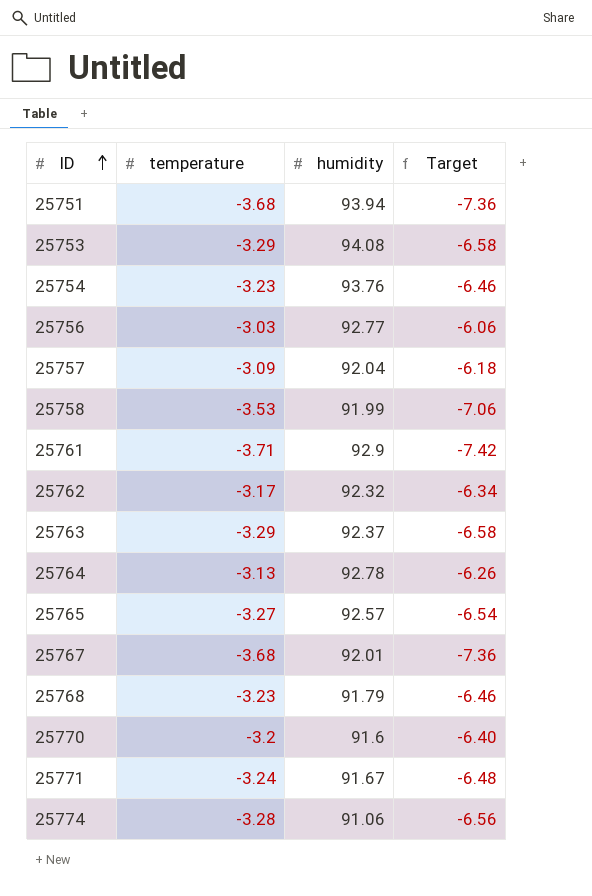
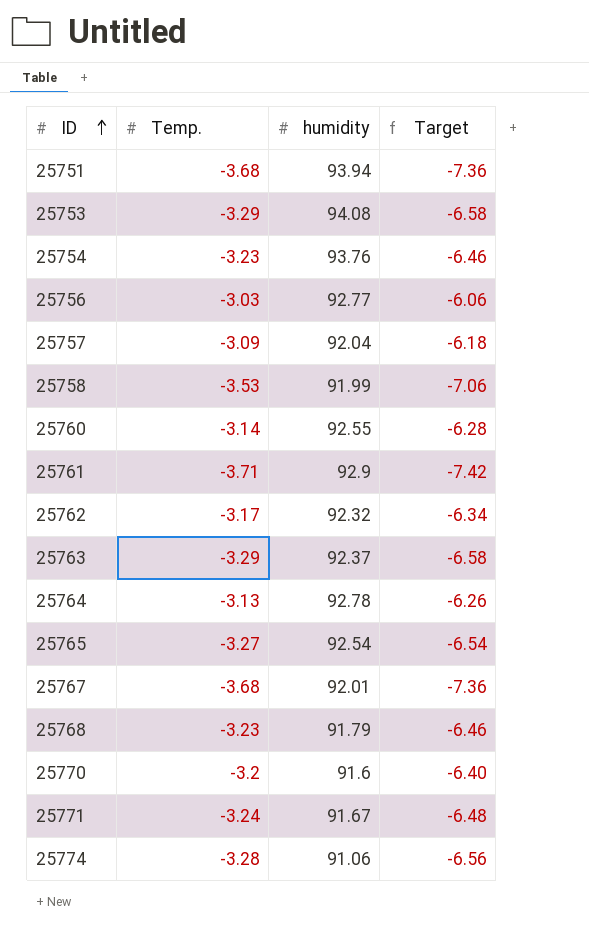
column name: temperature -> Temp.
row 25760: none -> -3.14 | 92.55 | -6.28
25765 | humidity: 92.57 -> 92.54

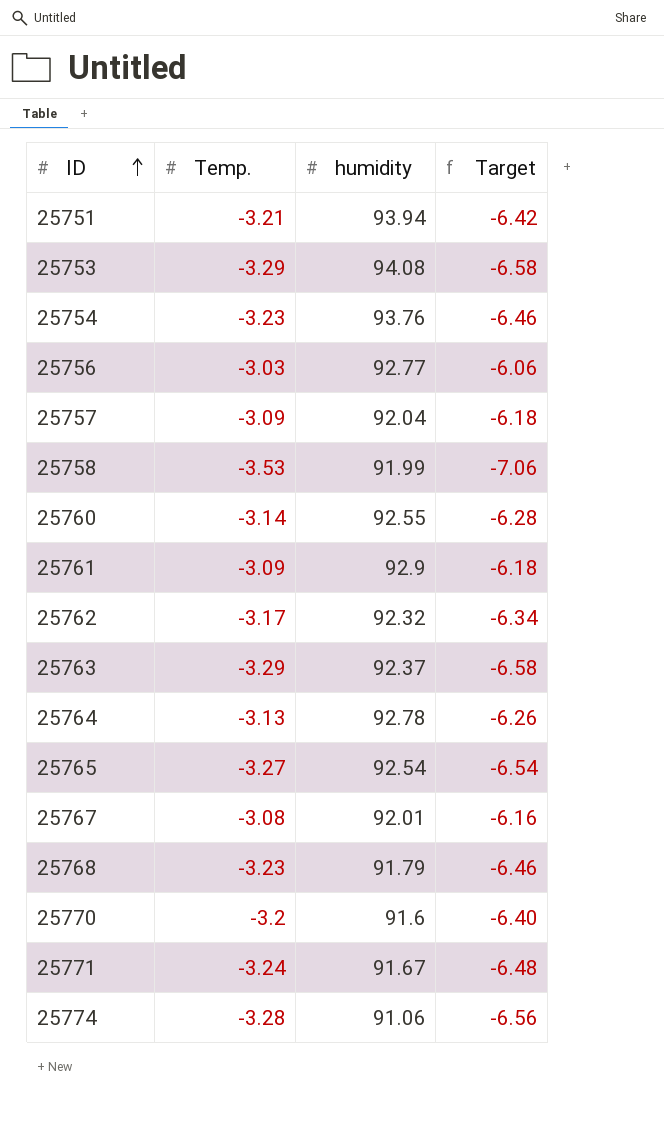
25751 | Temp.: -3.68 -> -3.21
25751 | Target: -7.36 -> -6.42
25761 | Temp.: -3.71 -> -3.09
25761 | Target: -7.42 -> -6.18
25767 | Temp.: -3.68 -> -3.08
25767 | Target: -7.36 -> -6.16

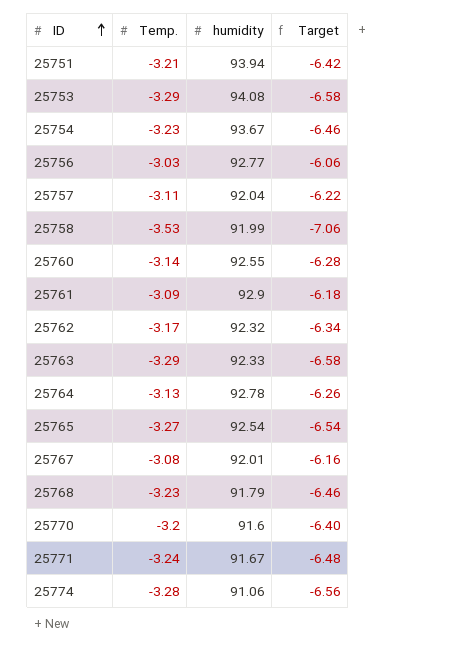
25754 | humidity: 93.76 -> 93.67
25757 | Temp.: -3.09 -> -3.11
25757 | Target: -6.18 -> -6.22
25763 | humidity: 92.37 -> 92.33

